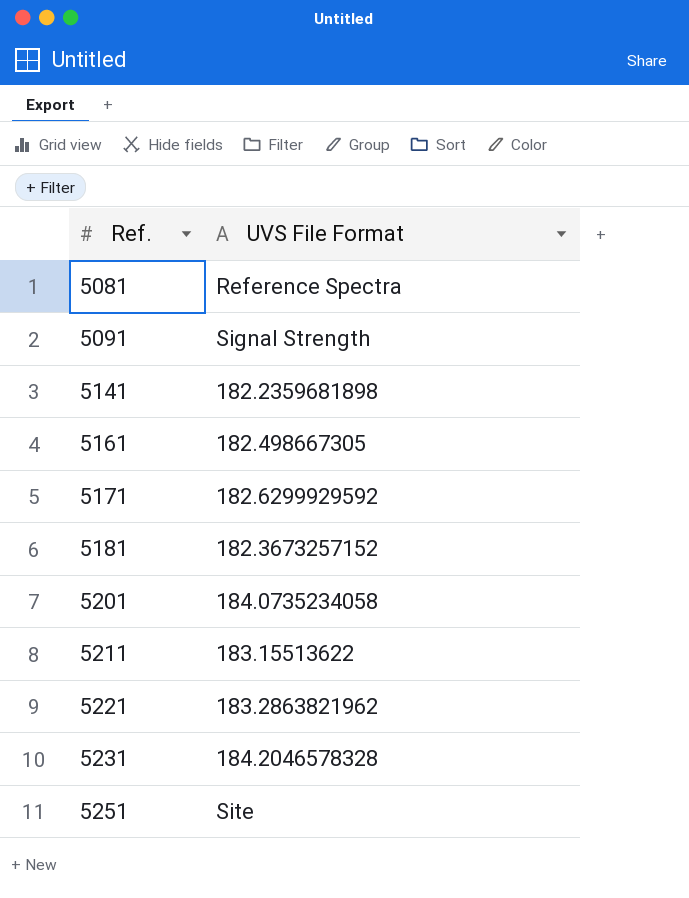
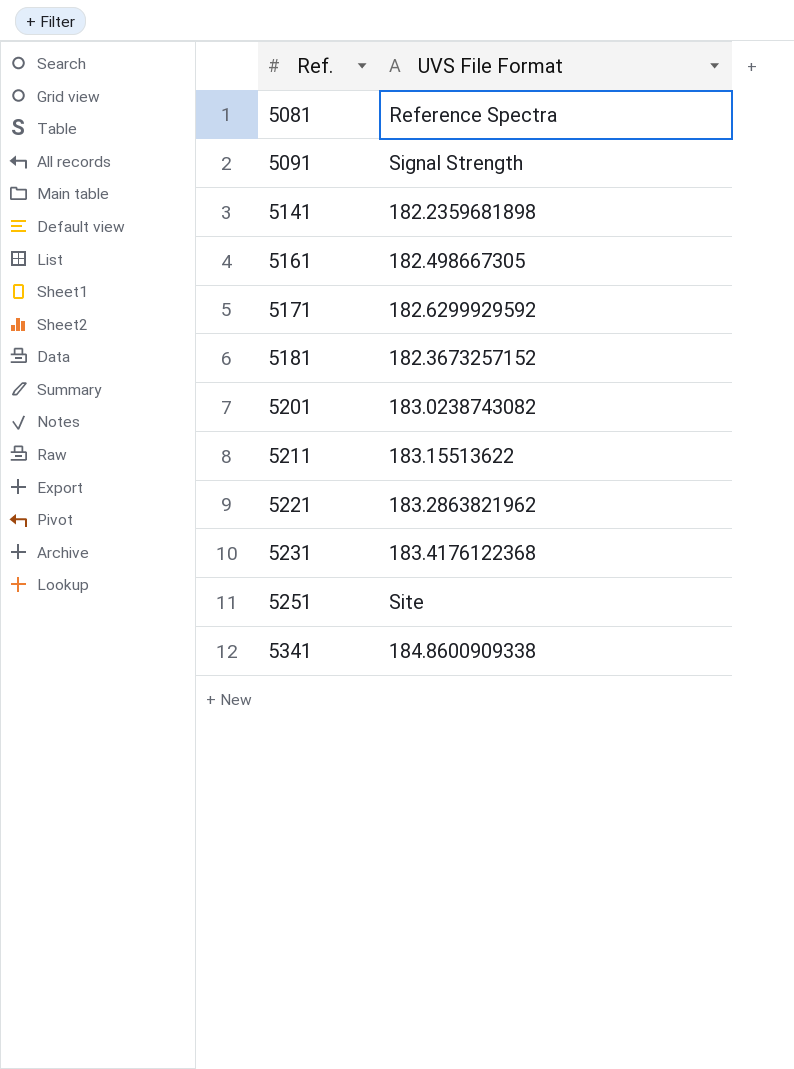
5201 | UVS File Format: 184.0735234058 -> 183.0238743082
5231 | UVS File Format: 184.2046578328 -> 183.4176122368
row 5341: none -> 184.8600909338

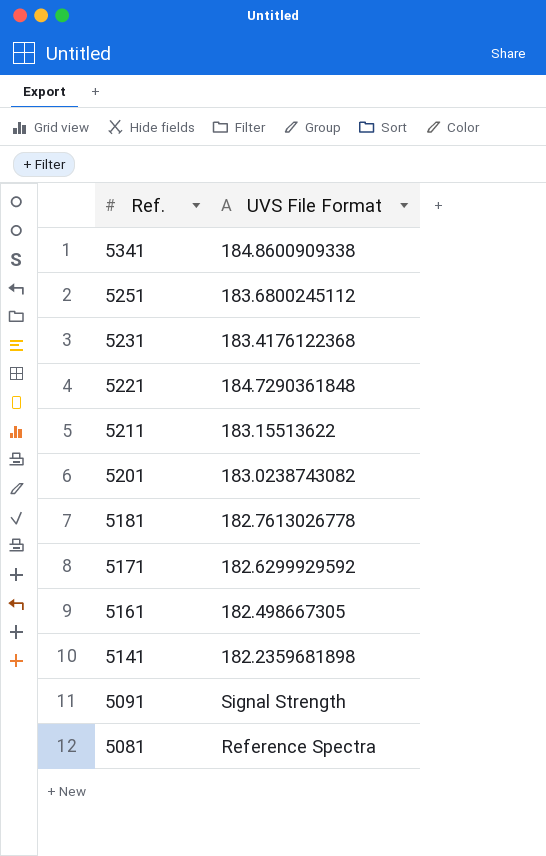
row order: Ref. ascending -> Ref. descending
5251 | UVS File Format: Site -> 183.6800245112
5221 | UVS File Format: 183.2863821962 -> 184.7290361848
5181 | UVS File Format: 182.3673257152 -> 182.7613026778

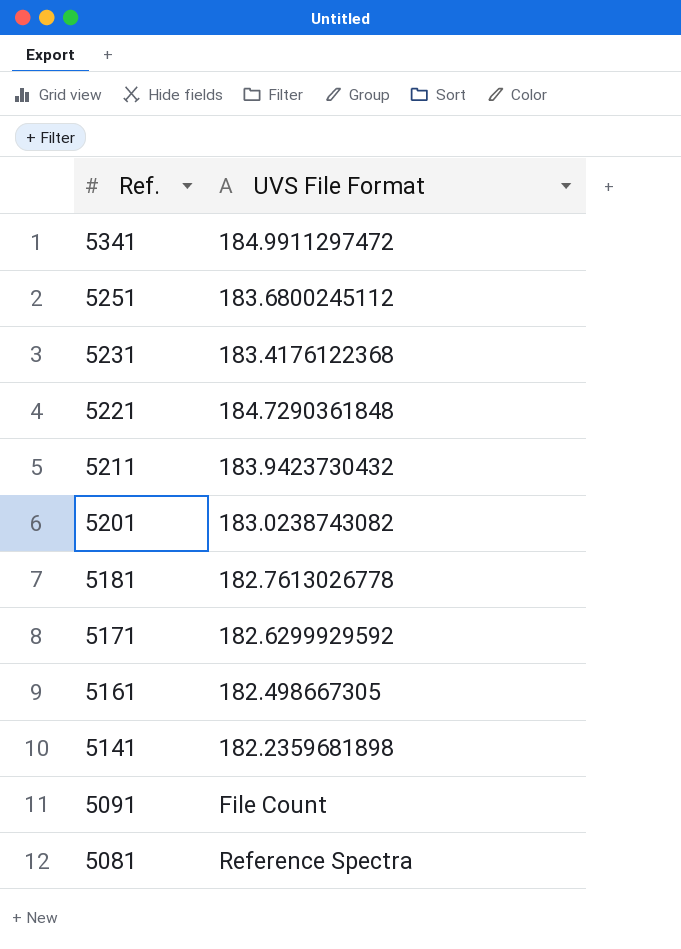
5341 | UVS File Format: 184.8600909338 -> 184.9911297472
5211 | UVS File Format: 183.15513622 -> 183.9423730432
5091 | UVS File Format: Signal Strength -> File Count

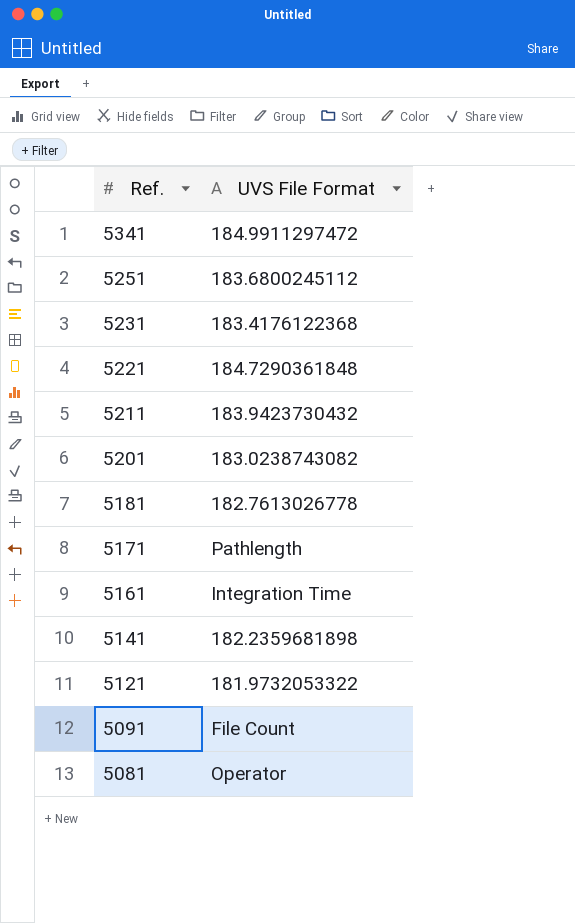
5171 | UVS File Format: 182.6299929592 -> Pathlength
5161 | UVS File Format: 182.498667305 -> Integration Time
row 5121: none -> 181.9732053322
5081 | UVS File Format: Reference Spectra -> Operator

